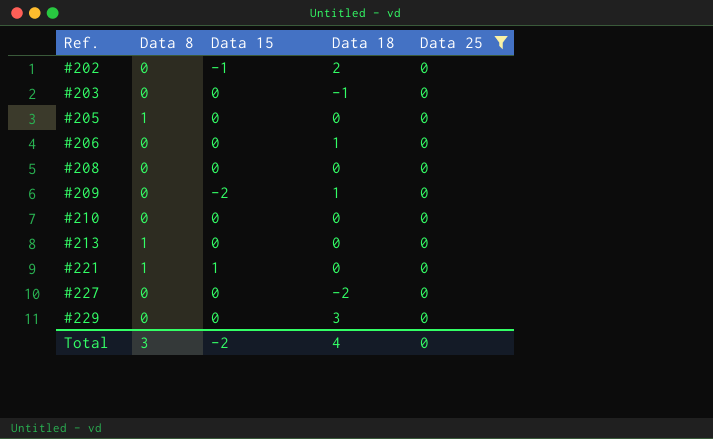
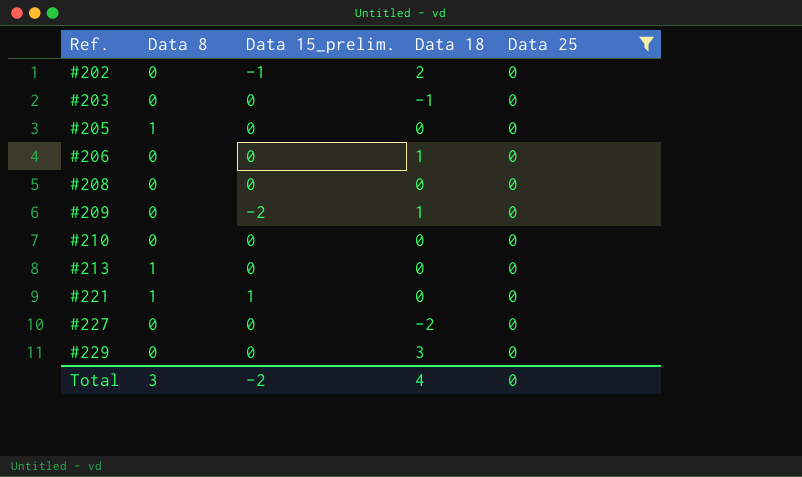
column name: Data 15 -> Data 15_prelim.

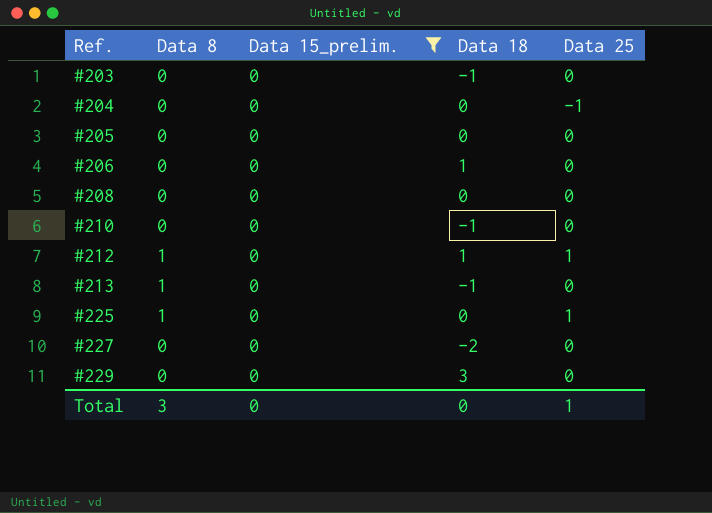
filter: Data 25 = 0 -> Data 15_prelim. = 0
#205 | Data 8: 1 -> 0
#210 | Data 18: 0 -> -1
#213 | Data 18: 0 -> -1
Total | Data 15_prelim.: -2 -> 0
Total | Data 18: 4 -> 0
Total | Data 25: 0 -> 1

